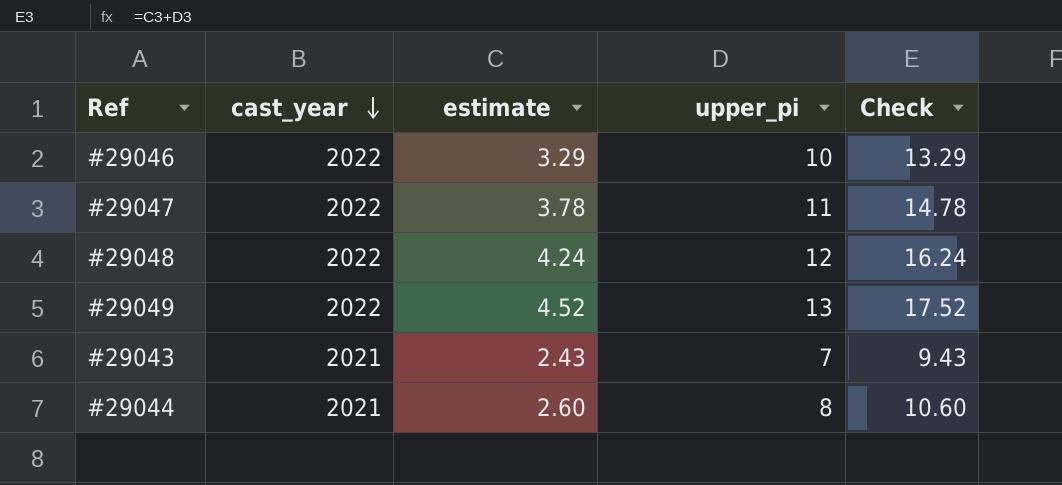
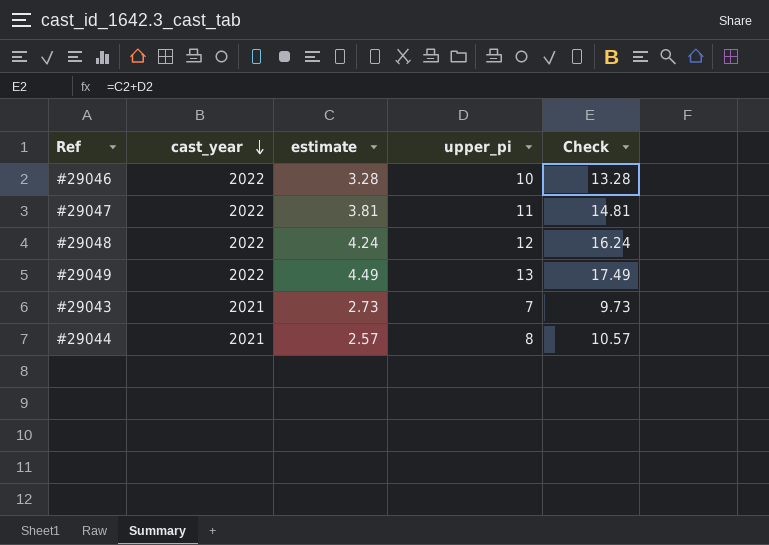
#29046 | estimate: 3.29 -> 3.28
#29046 | Check: 13.29 -> 13.28
#29047 | estimate: 3.78 -> 3.81
#29047 | Check: 14.78 -> 14.81
#29049 | estimate: 4.52 -> 4.49
#29049 | Check: 17.52 -> 17.49
#29043 | estimate: 2.43 -> 2.73
#29043 | Check: 9.43 -> 9.73
#29044 | estimate: 2.60 -> 2.57
#29044 | Check: 10.60 -> 10.57

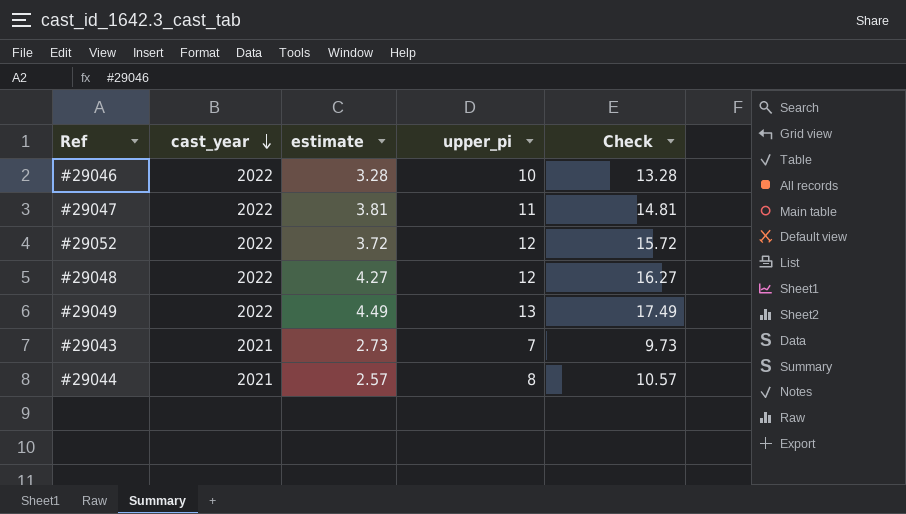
row #29052: none -> 2022 | 3.72 | 12 | 15.72
#29048 | estimate: 4.24 -> 4.27
#29048 | Check: 16.24 -> 16.27

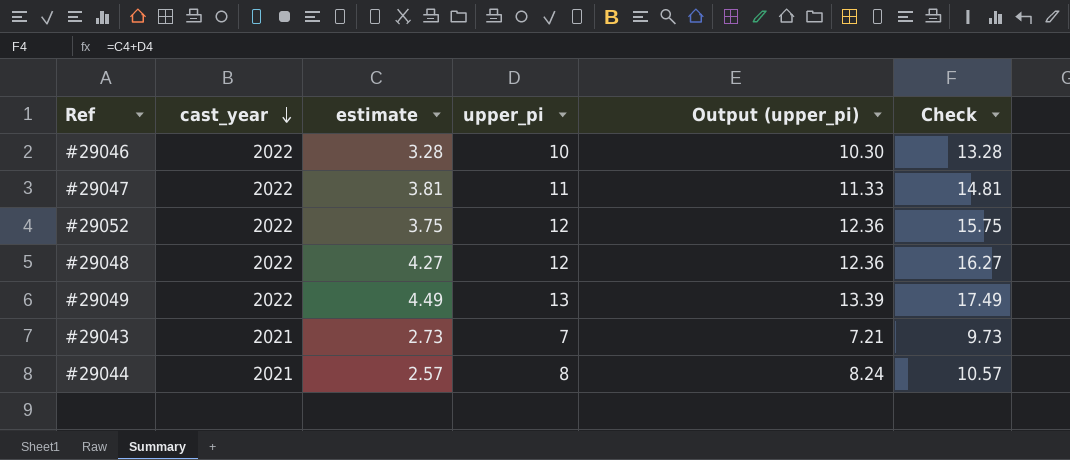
column Output (upper_pi) | formula: none -> [upper_pi] * 1.03
#29052 | estimate: 3.72 -> 3.75
#29052 | Check: 15.72 -> 15.75

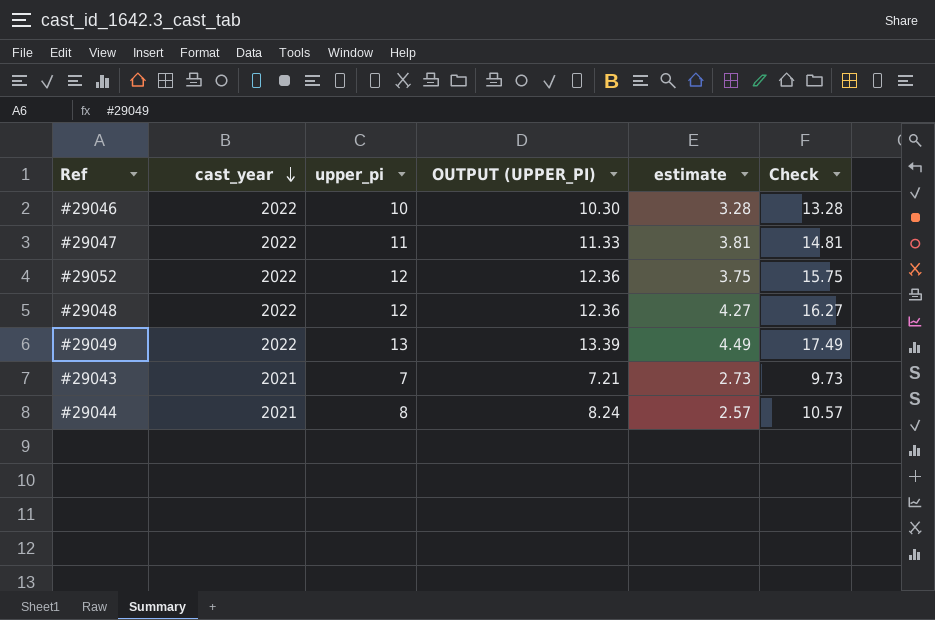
column name: Output (upper_pi) -> OUTPUT (UPPER_PI)
column estimate | position: 3 -> 5

